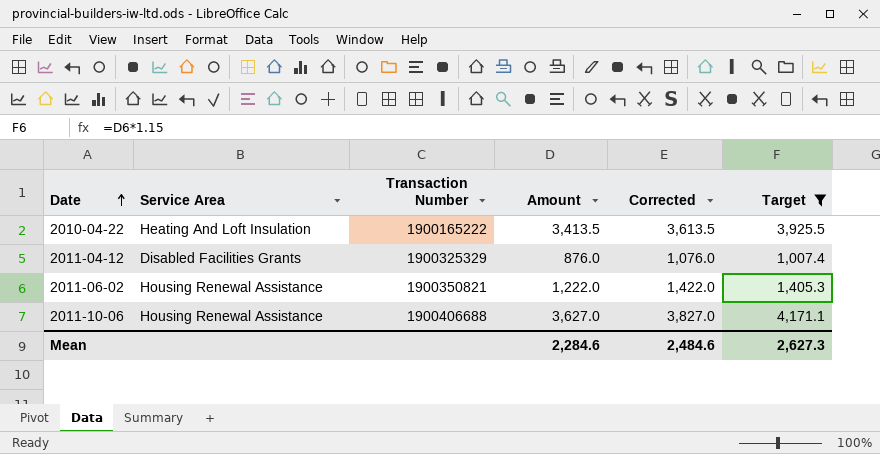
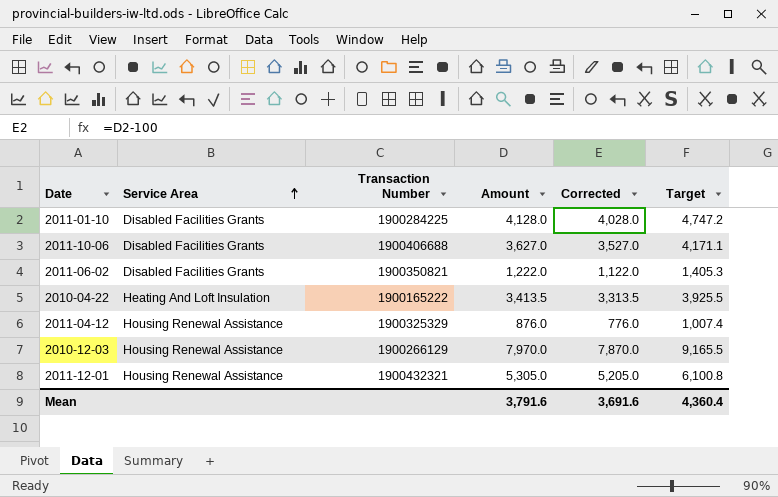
filter: Target <= 4,171.1 -> none
row order: Date ascending -> Service Area ascending
column Corrected | formula: [Amount] + 200 -> [Amount] - 100
2011-10-06 | Service Area: Housing Renewal Assistance -> Disabled Facilities Grants
2011-06-02 | Service Area: Housing Renewal Assistance -> Disabled Facilities Grants
2011-04-12 | Service Area: Disabled Facilities Grants -> Housing Renewal Assistance
Mean | Amount: 2,284.6 -> 3,791.6
Mean | Corrected: 2,484.6 -> 3,691.6
Mean | Target: 2,627.3 -> 4,360.4

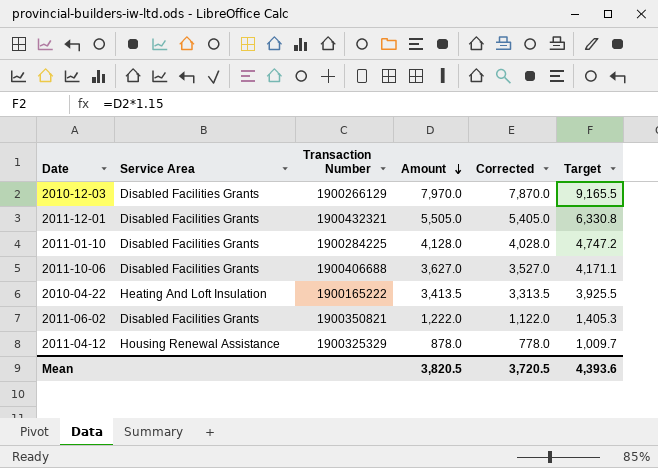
row order: Service Area ascending -> Amount descending
2010-12-03 | Service Area: Housing Renewal Assistance -> Disabled Facilities Grants
2011-12-01 | Service Area: Housing Renewal Assistance -> Disabled Facilities Grants
2011-12-01 | Amount: 5,305.0 -> 5,505.0
2011-12-01 | Corrected: 5,205.0 -> 5,405.0
2011-12-01 | Target: 6,100.8 -> 6,330.8
2011-04-12 | Amount: 876.0 -> 878.0
2011-04-12 | Corrected: 776.0 -> 778.0
2011-04-12 | Target: 1,007.4 -> 1,009.7
Mean | Amount: 3,791.6 -> 3,820.5
Mean | Corrected: 3,691.6 -> 3,720.5
Mean | Target: 4,360.4 -> 4,393.6

